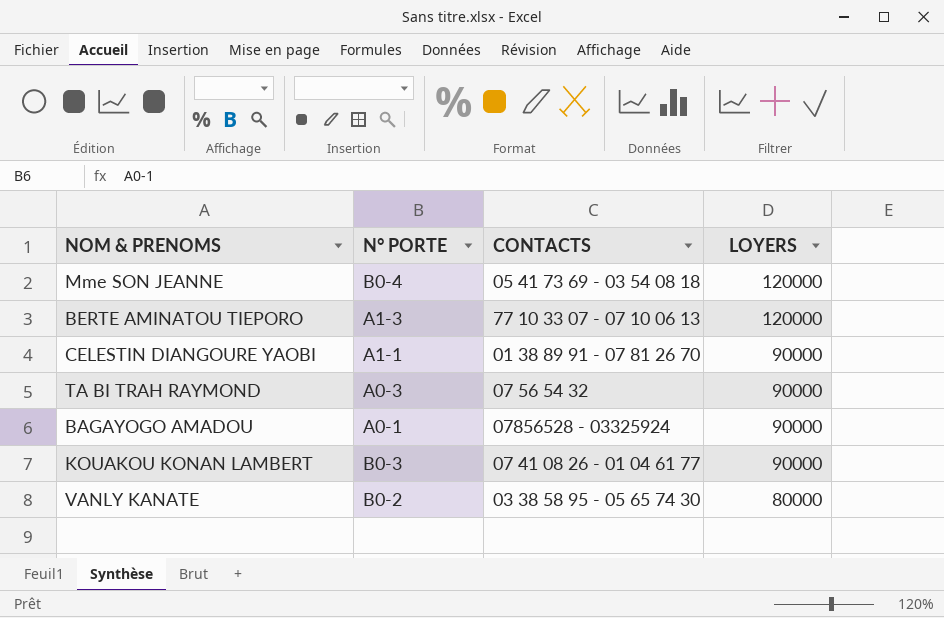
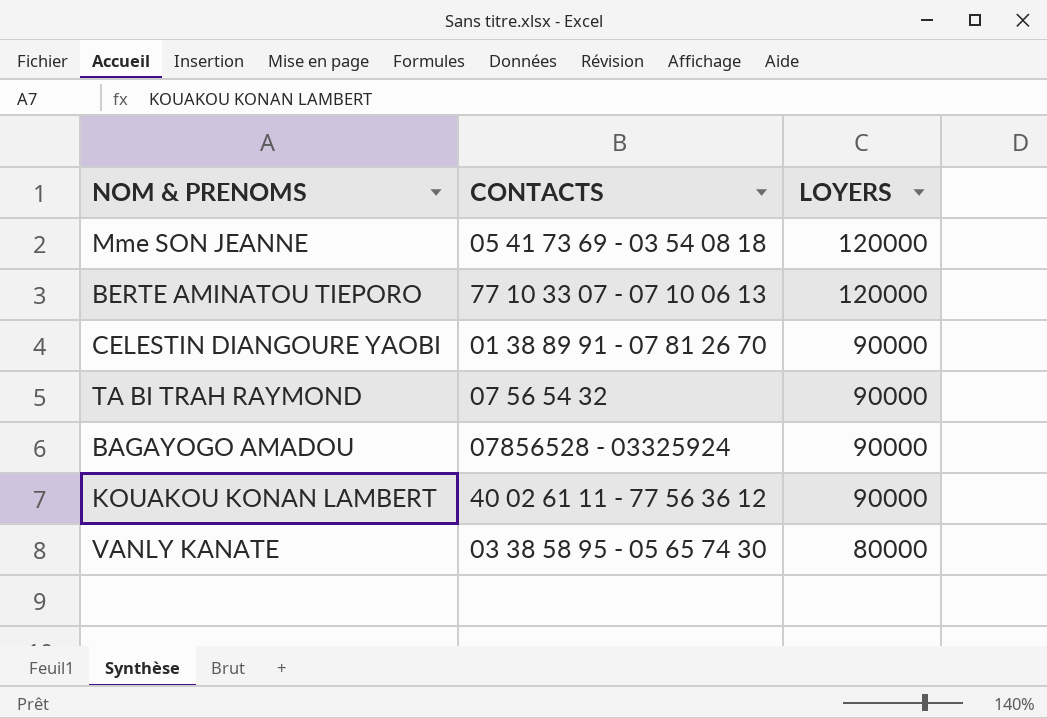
column N° PORTE | position: 2 -> none
KOUAKOU KONAN LAMBERT | CONTACTS: 07 41 08 26 - 01 04 61 77 -> 40 02 61 11 - 77 56 36 12

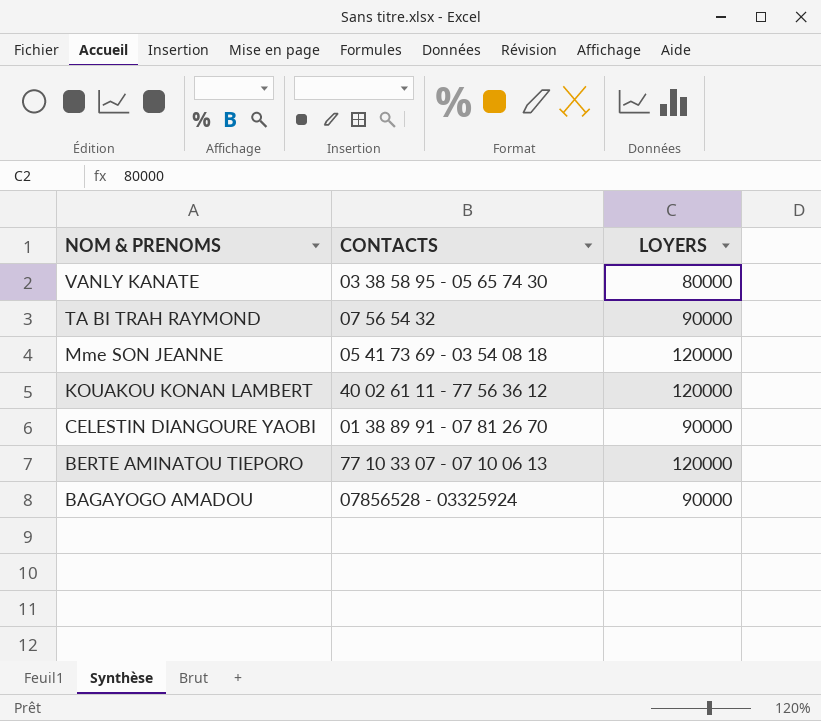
row order: LOYERS descending -> NOM & PRENOMS descending
KOUAKOU KONAN LAMBERT | LOYERS: 90000 -> 120000

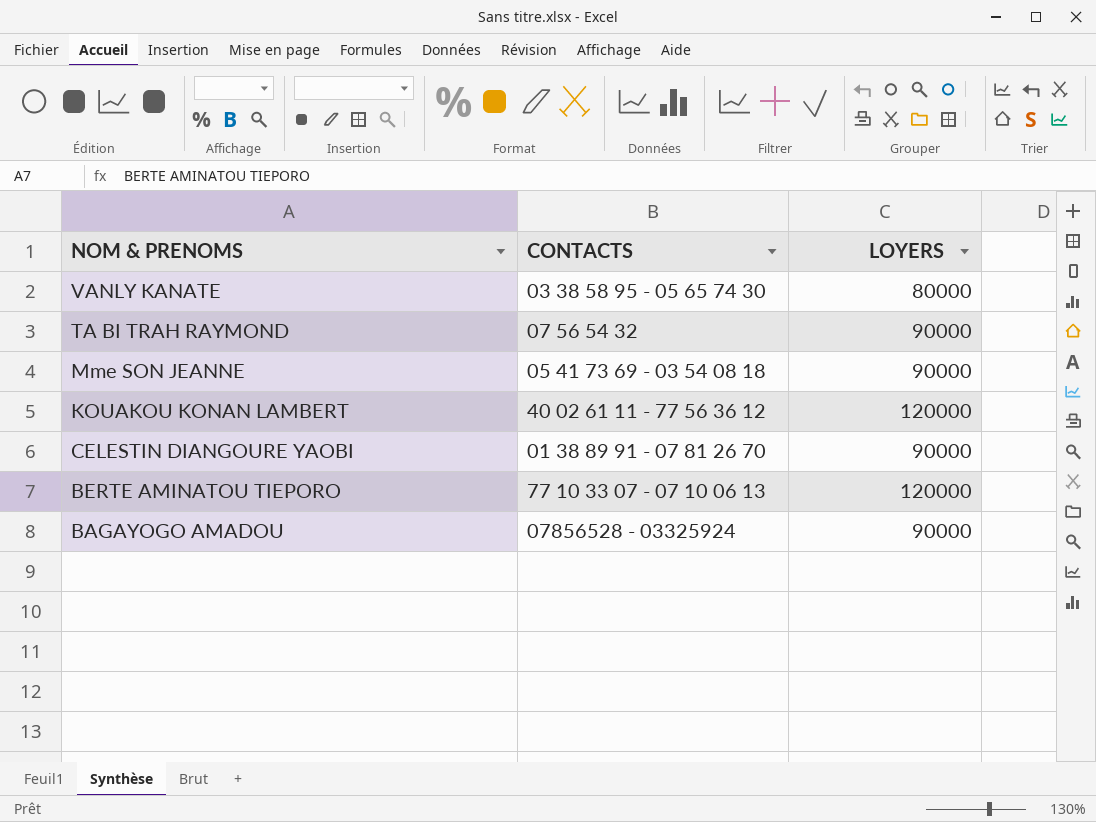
Mme SON JEANNE | LOYERS: 120000 -> 90000

